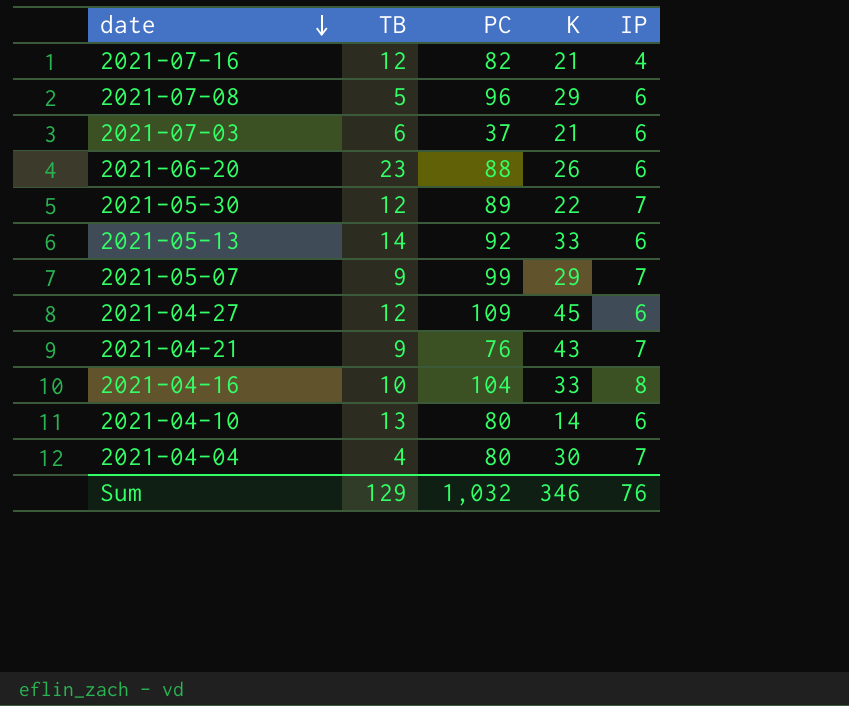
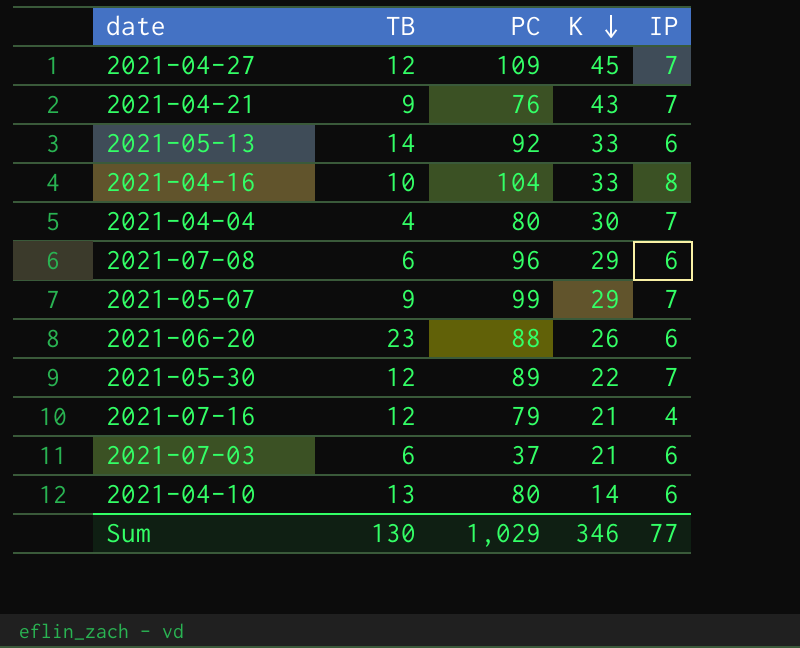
row order: date descending -> K descending
2021-04-27 | IP: 6 -> 7
2021-07-08 | TB: 5 -> 6
2021-07-16 | PC: 82 -> 79
Sum | TB: 129 -> 130
Sum | PC: 1,032 -> 1,029
Sum | IP: 76 -> 77

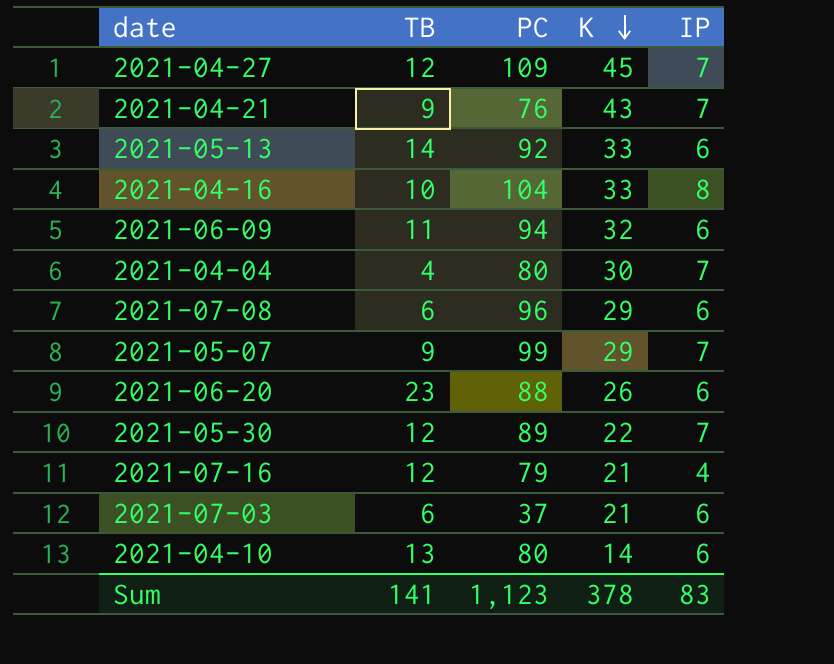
row 2021-06-09: none -> 11 | 94 | 32 | 6
Sum | TB: 130 -> 141
Sum | PC: 1,029 -> 1,123
Sum | K: 346 -> 378
Sum | IP: 77 -> 83

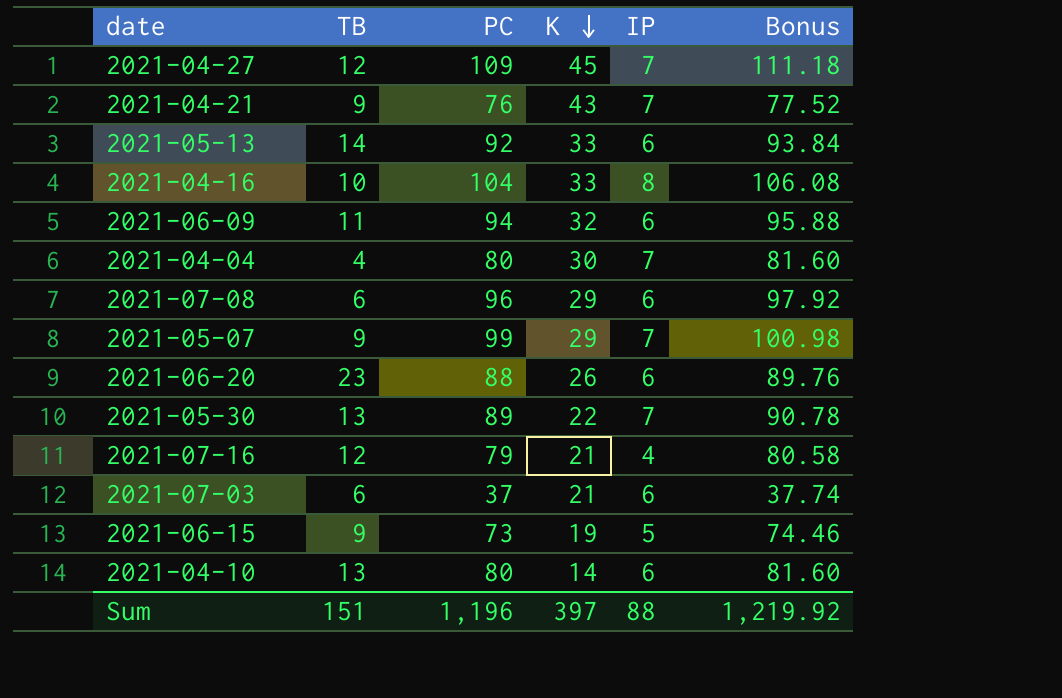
column Bonus | formula: none -> [PC] * 1.02
2021-05-30 | TB: 12 -> 13
row 2021-06-15: none -> 9 | 73 | 19 | 5 | 74.46
Sum | TB: 141 -> 151
Sum | PC: 1,123 -> 1,196
Sum | K: 378 -> 397
Sum | IP: 83 -> 88

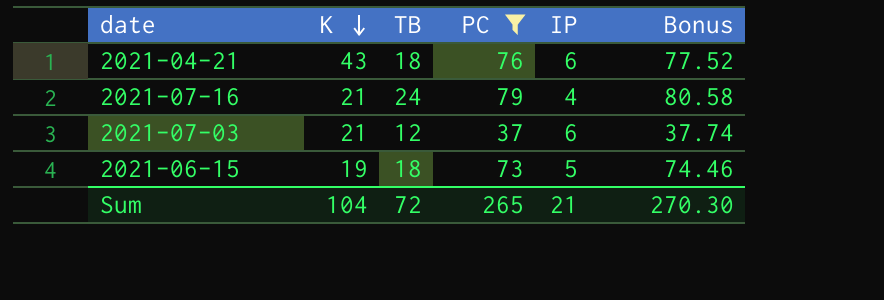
filter: none -> PC <= 79
column K | position: 4 -> 2
2021-04-21 | TB: 9 -> 18
2021-04-21 | IP: 7 -> 6
2021-07-16 | TB: 12 -> 24
2021-07-03 | TB: 6 -> 12
2021-06-15 | TB: 9 -> 18
Sum | K: 397 -> 104
Sum | TB: 151 -> 72
Sum | PC: 1,196 -> 265
Sum | IP: 88 -> 21
Sum | Bonus: 1,219.92 -> 270.30

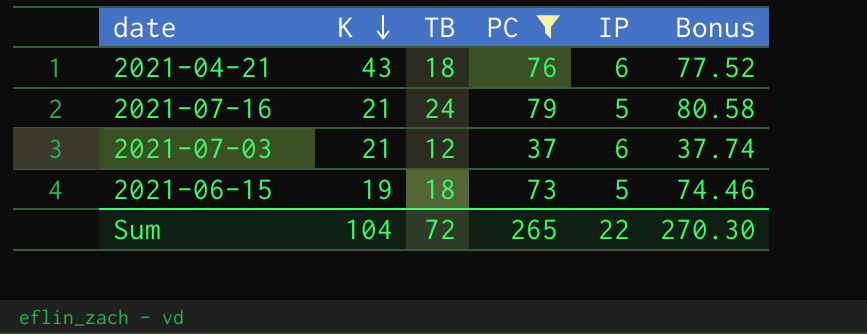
2021-07-16 | IP: 4 -> 5
Sum | IP: 21 -> 22

